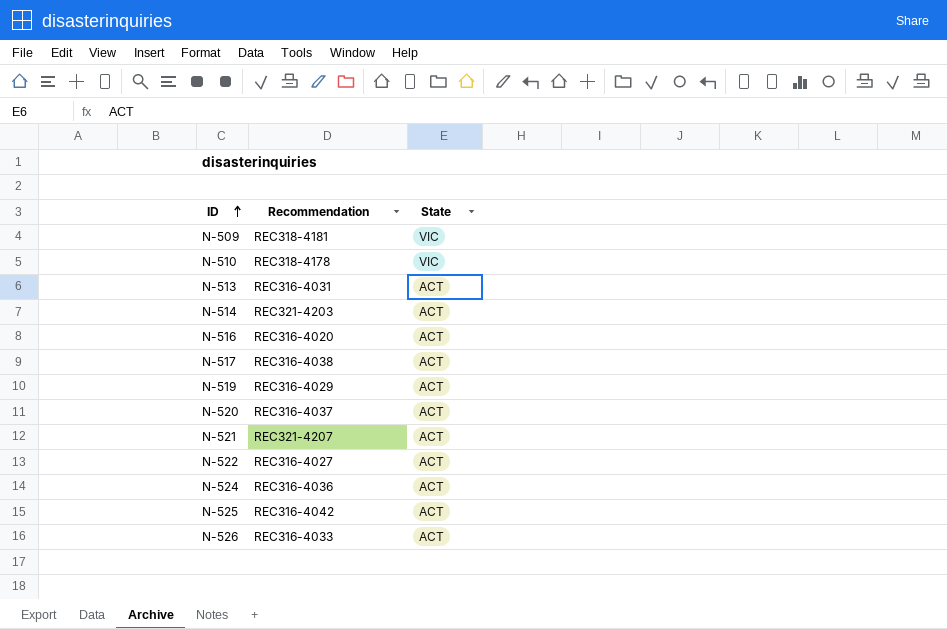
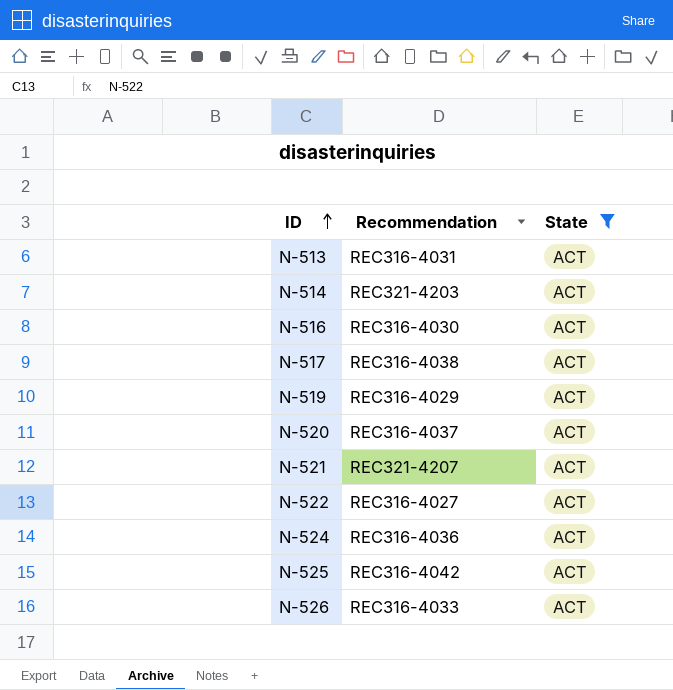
filter: none -> State = ACT
N-516 | Recommendation: REC316-4020 -> REC316-4030

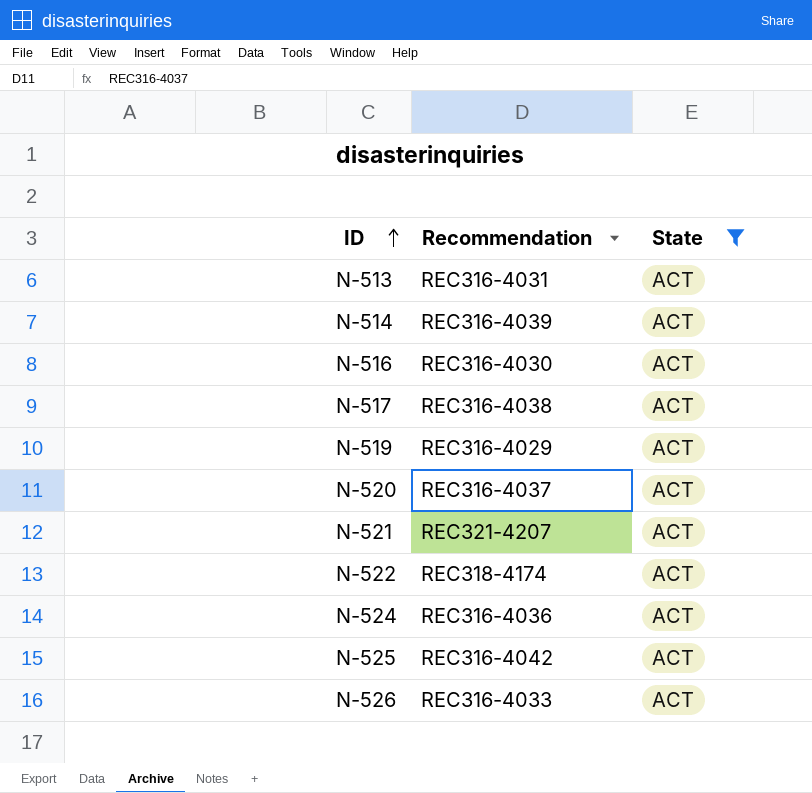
N-514 | Recommendation: REC321-4203 -> REC316-4039
N-522 | Recommendation: REC316-4027 -> REC318-4174

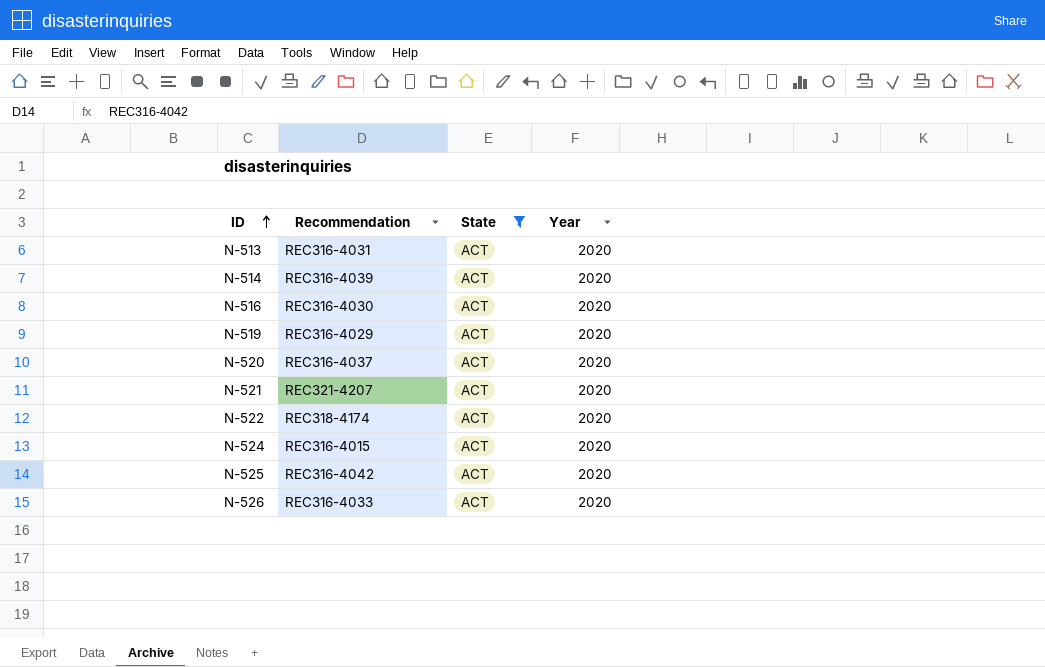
column Year | position: none -> 4
row N-517: REC316-4038 | ACT -> none
N-524 | Recommendation: REC316-4036 -> REC316-4015

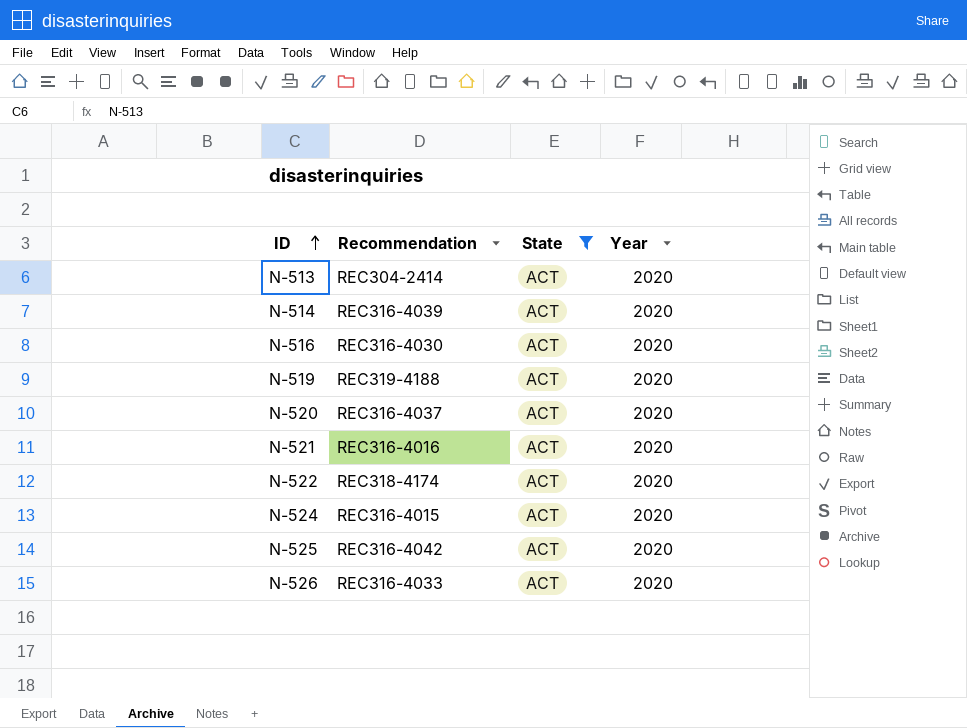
N-513 | Recommendation: REC316-4031 -> REC304-2414
N-519 | Recommendation: REC316-4029 -> REC319-4188
N-521 | Recommendation: REC321-4207 -> REC316-4016

